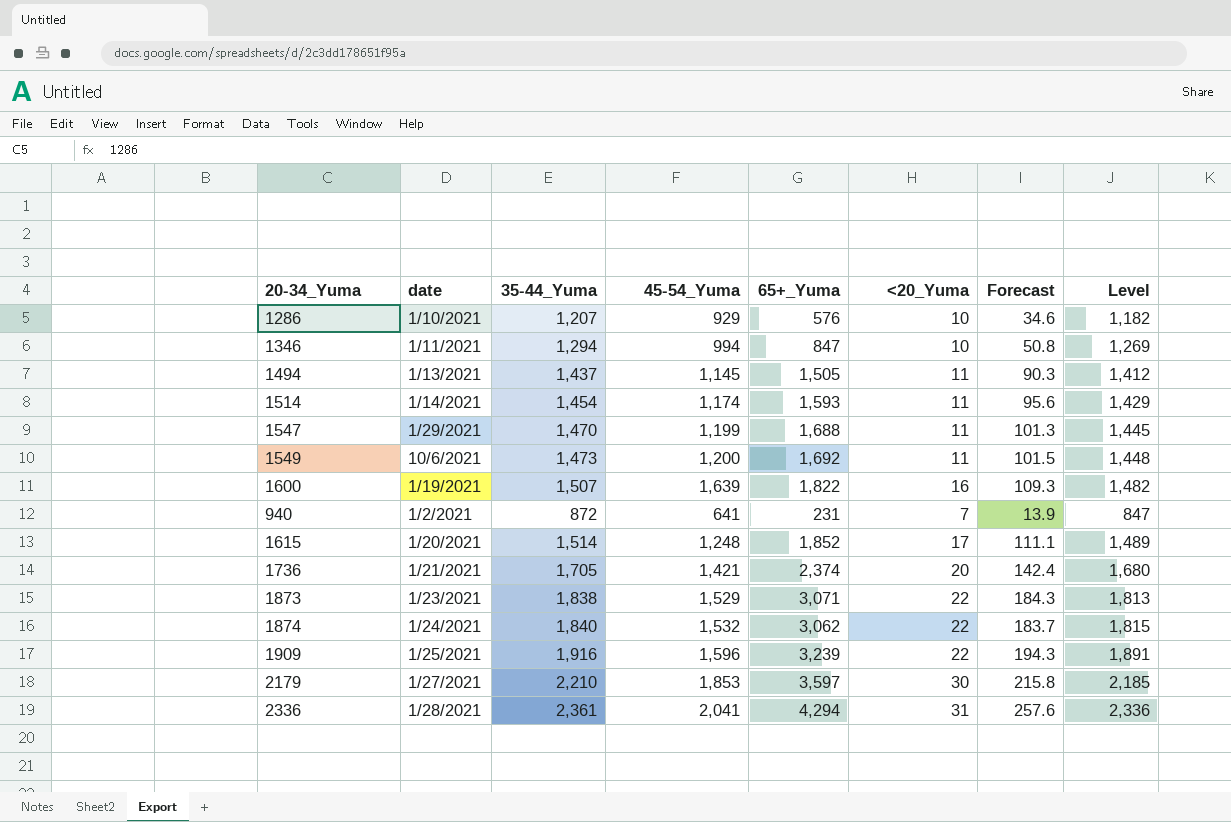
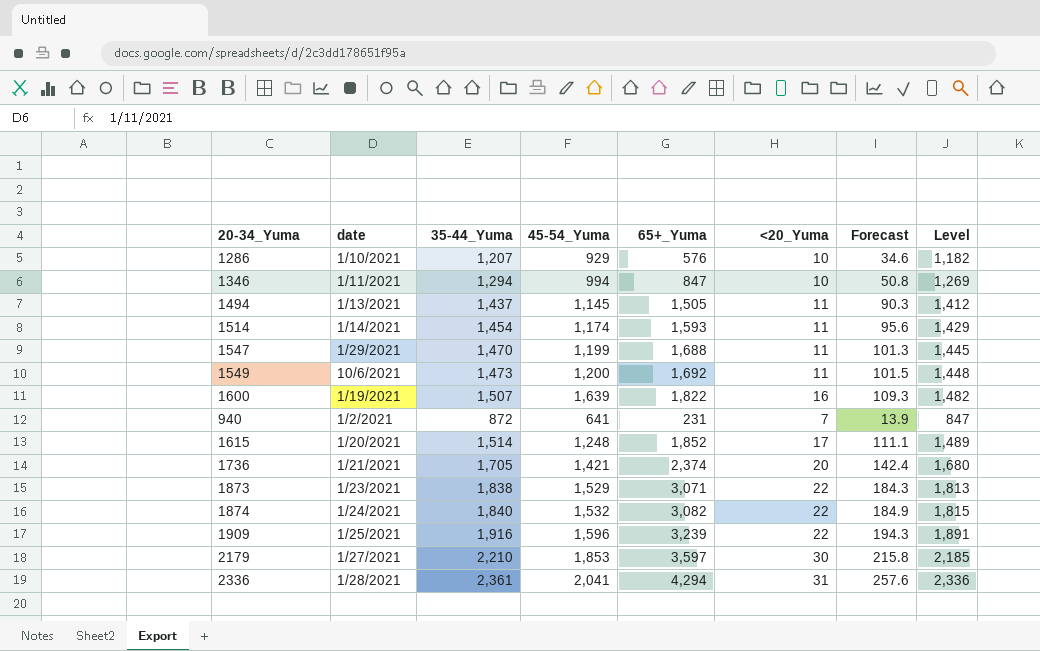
1874 | 65+_Yuma: 3,062 -> 3,082
1874 | Forecast: 183.7 -> 184.9

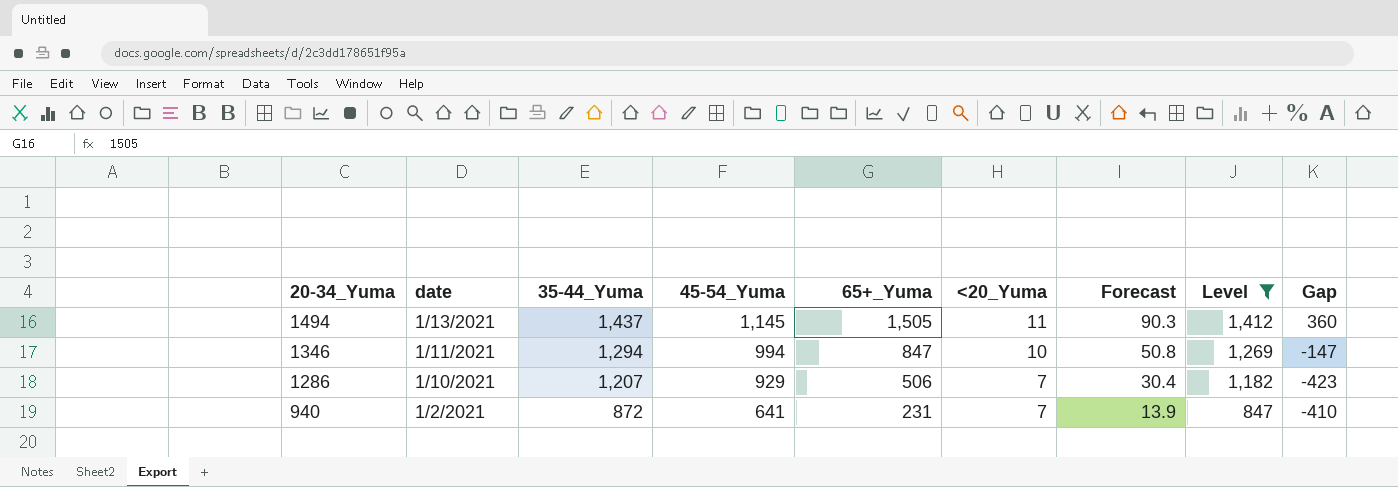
filter: none -> Level <= 1,412
row order: none -> 20-34_Yuma descending
column Gap | formula: none -> [65+_Yuma] - [45-54_Yuma]
1286 | 65+_Yuma: 576 -> 506
1286 | <20_Yuma: 10 -> 7
1286 | Forecast: 34.6 -> 30.4

